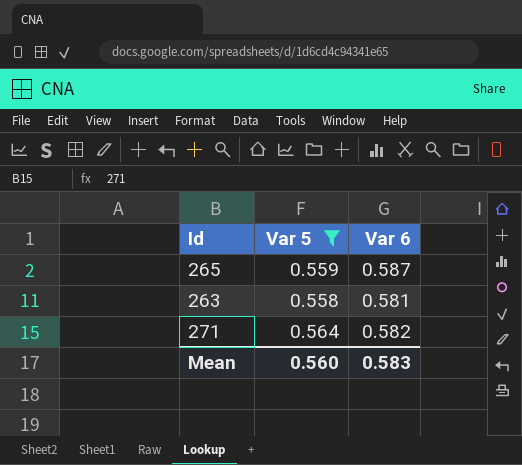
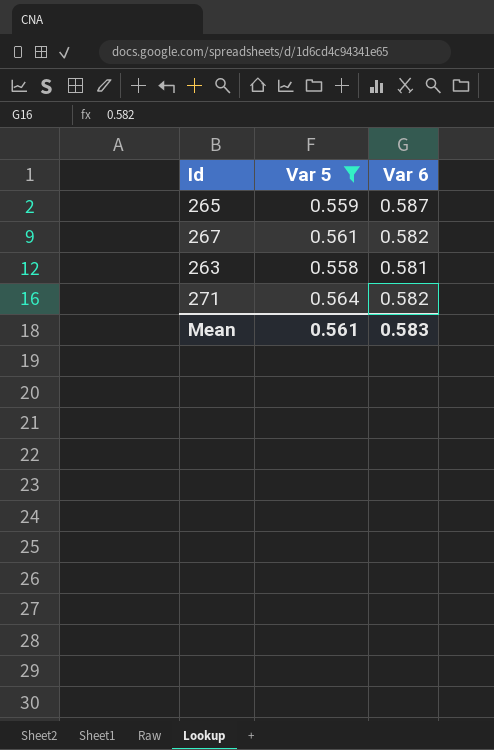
row 267: none -> 0.561 | 0.582
Mean | Var 5: 0.560 -> 0.561

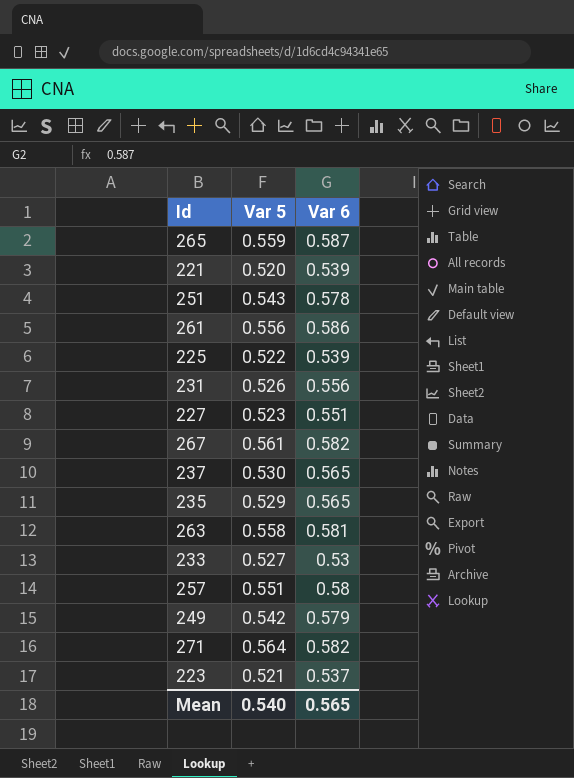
filter: Var 5 >= 0.558 -> none
Mean | Var 5: 0.561 -> 0.540
Mean | Var 6: 0.583 -> 0.565

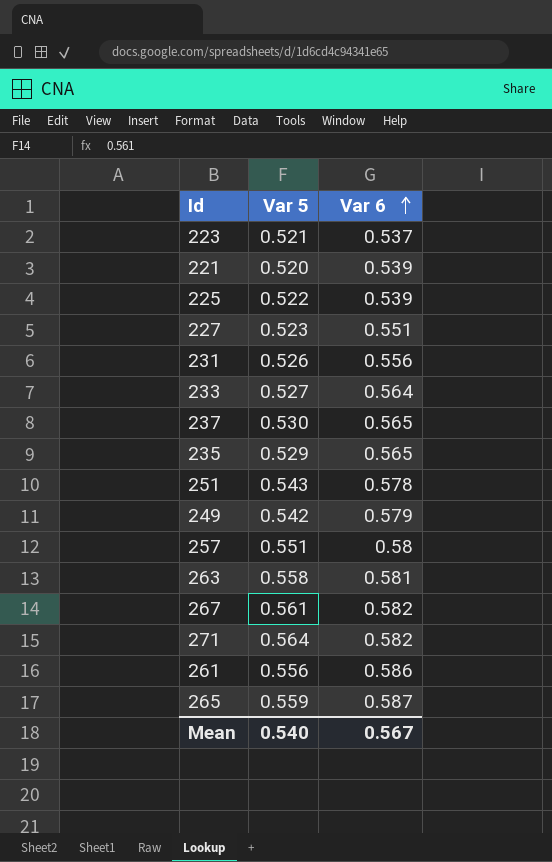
row order: none -> Var 6 ascending
233 | Var 6: 0.53 -> 0.564
Mean | Var 6: 0.565 -> 0.567

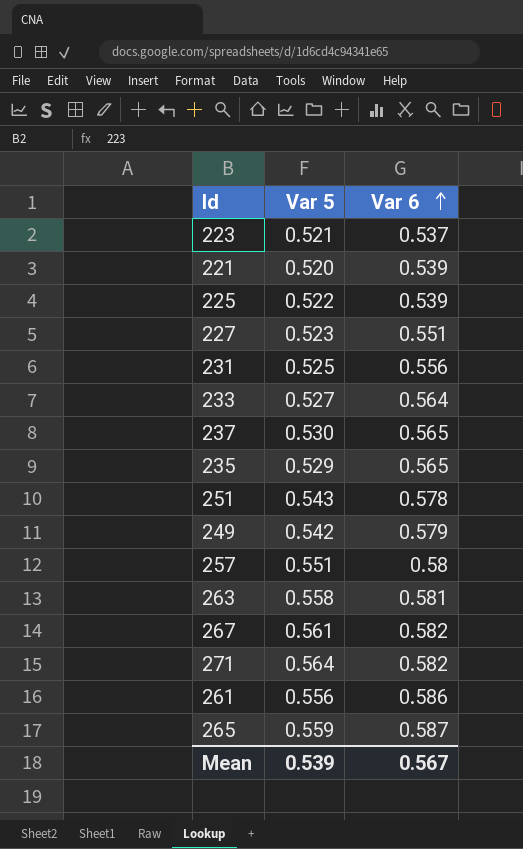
231 | Var 5: 0.526 -> 0.525
Mean | Var 5: 0.540 -> 0.539

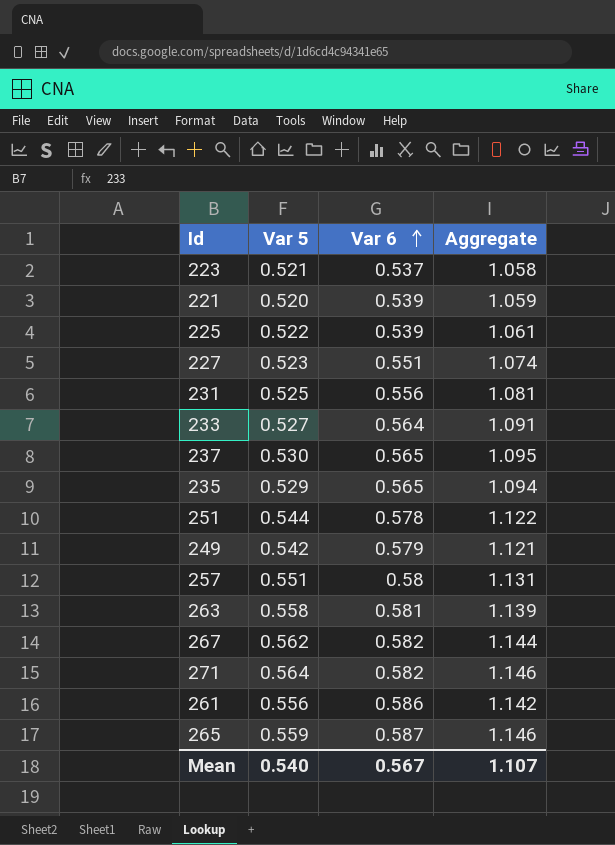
column Aggregate | formula: none -> [Var 5] + [Var 6]
251 | Var 5: 0.543 -> 0.544
267 | Var 5: 0.561 -> 0.562
Mean | Var 5: 0.539 -> 0.540

